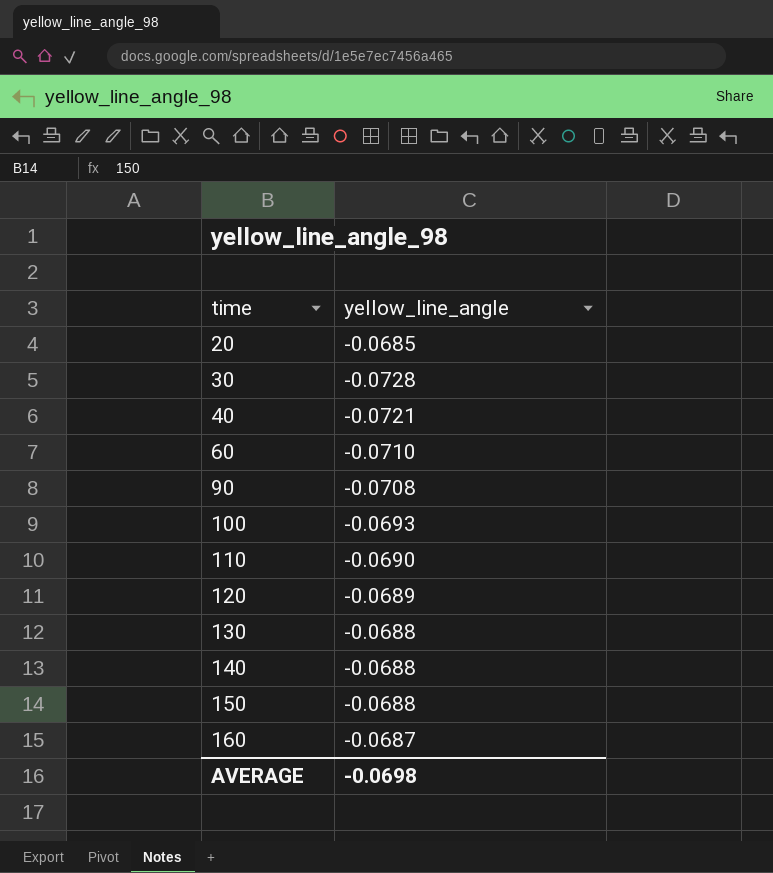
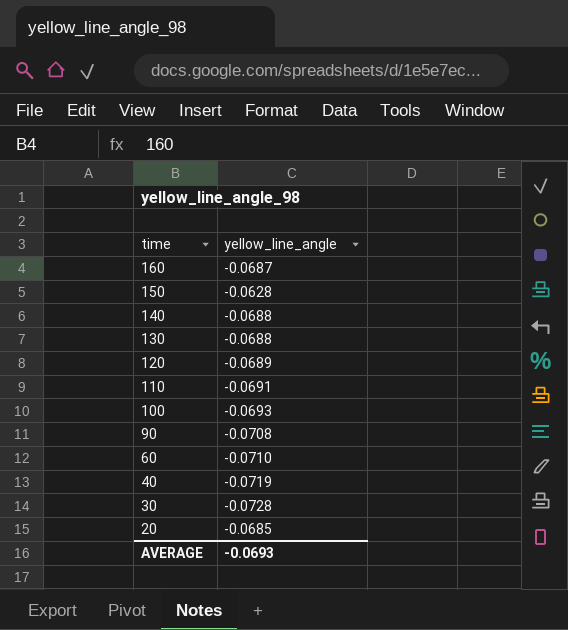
row order: time ascending -> time descending
150 | yellow_line_angle: -0.0688 -> -0.0628
110 | yellow_line_angle: -0.0690 -> -0.0691
40 | yellow_line_angle: -0.0721 -> -0.0719
AVERAGE | yellow_line_angle: -0.0698 -> -0.0693

